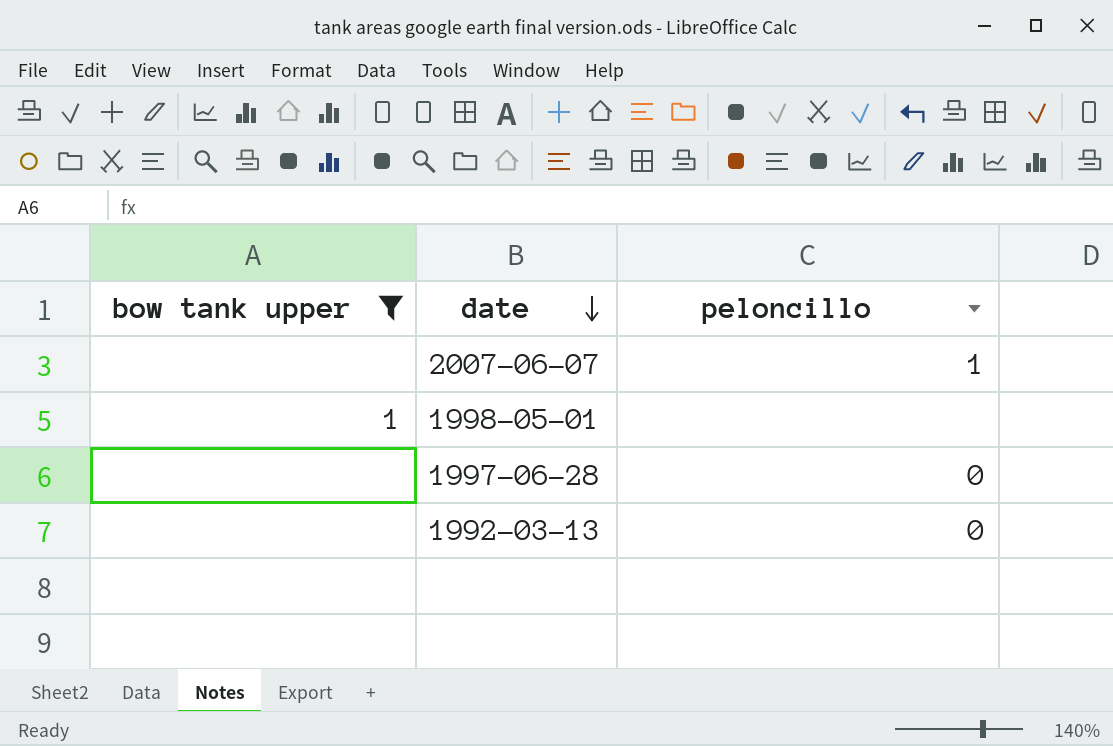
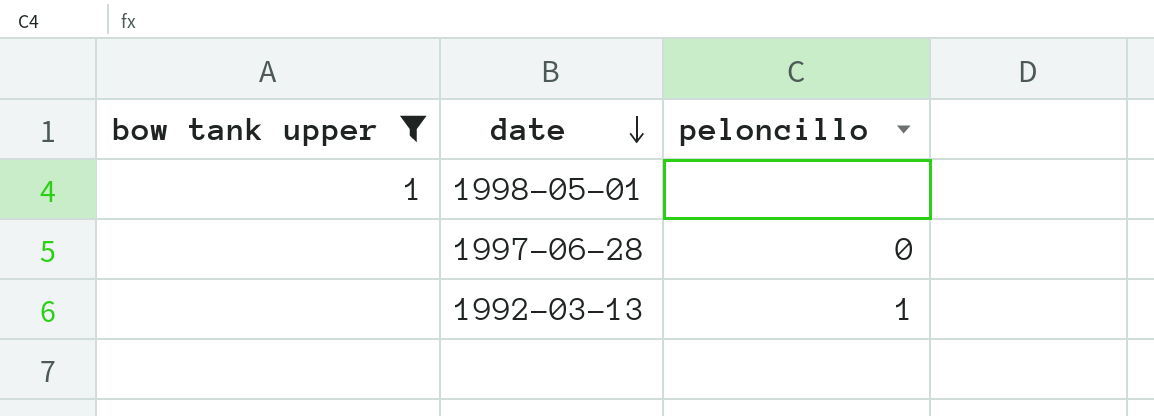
row 2007-06-07: none | 1 -> none
1992-03-13 | peloncillo: 0 -> 1

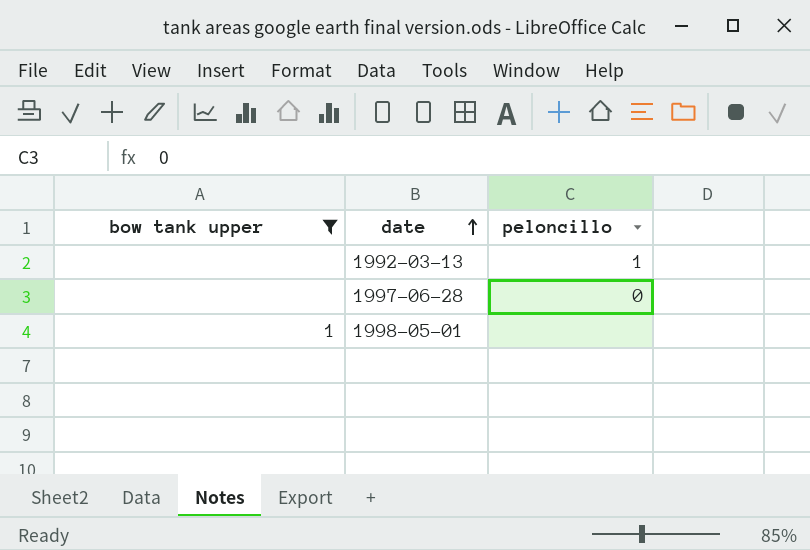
row order: date descending -> date ascending

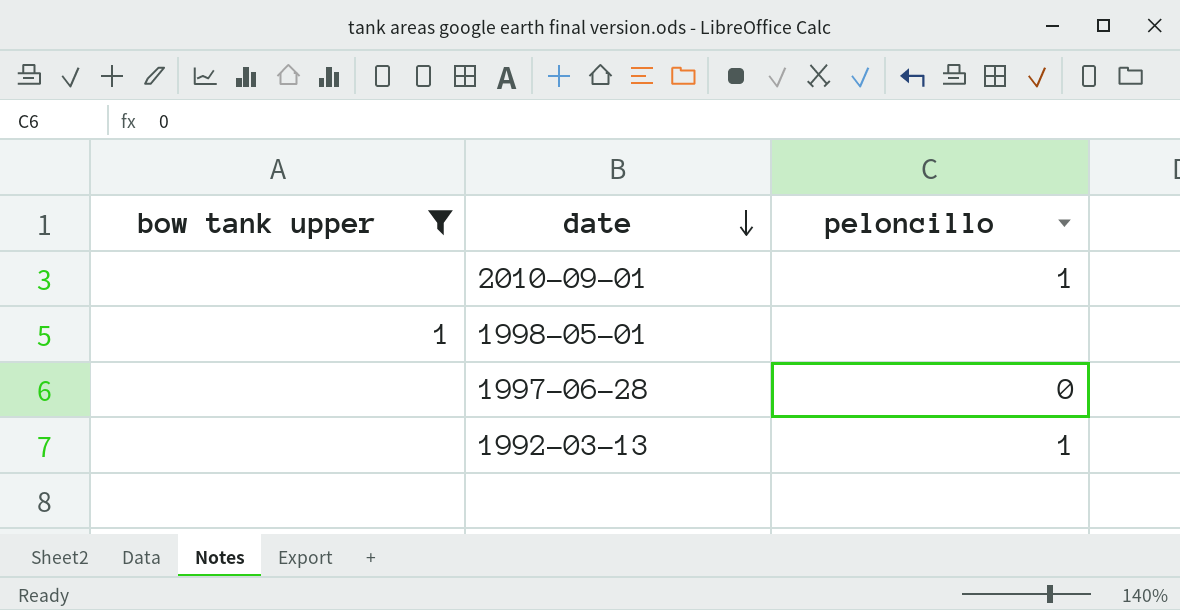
row order: date ascending -> date descending
row 2010-09-01: none -> none | 1

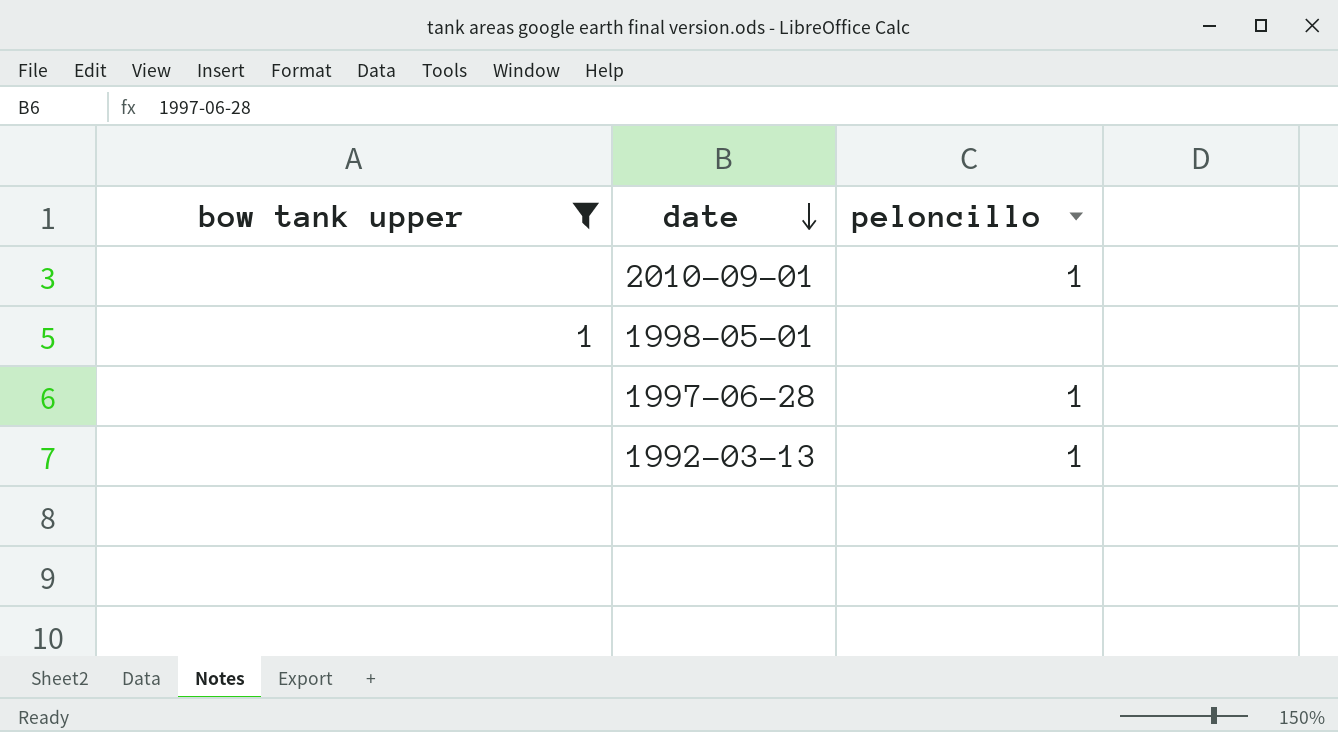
1997-06-28 | peloncillo: 0 -> 1

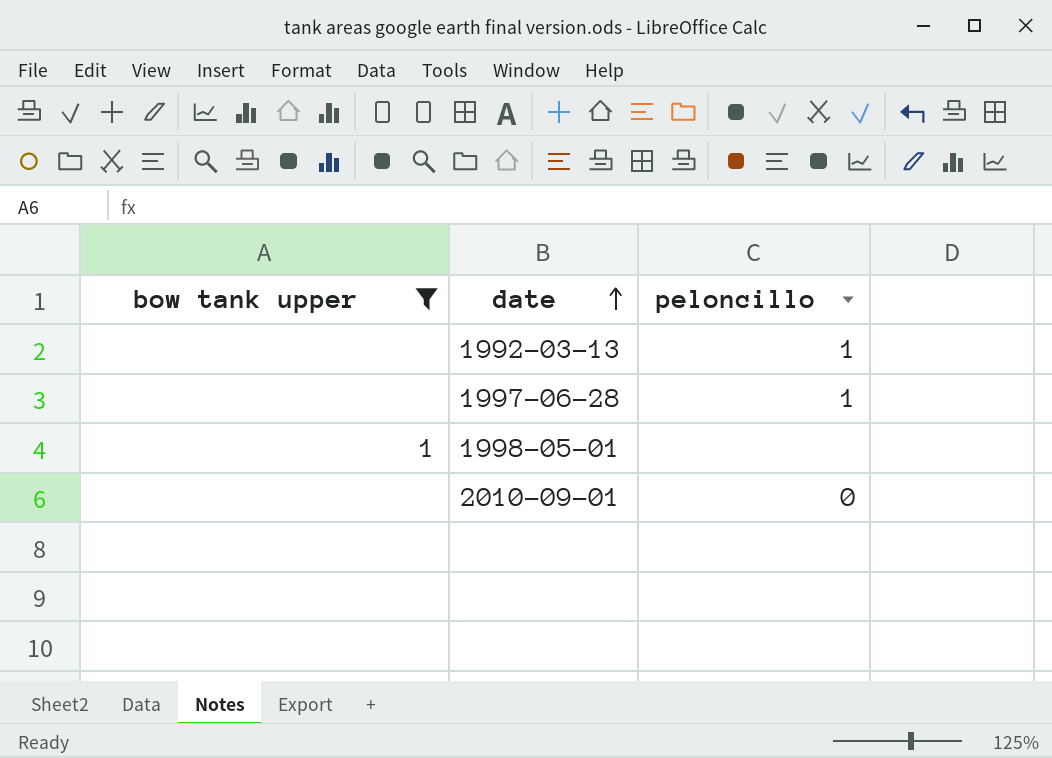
row order: date descending -> date ascending
2010-09-01 | peloncillo: 1 -> 0

